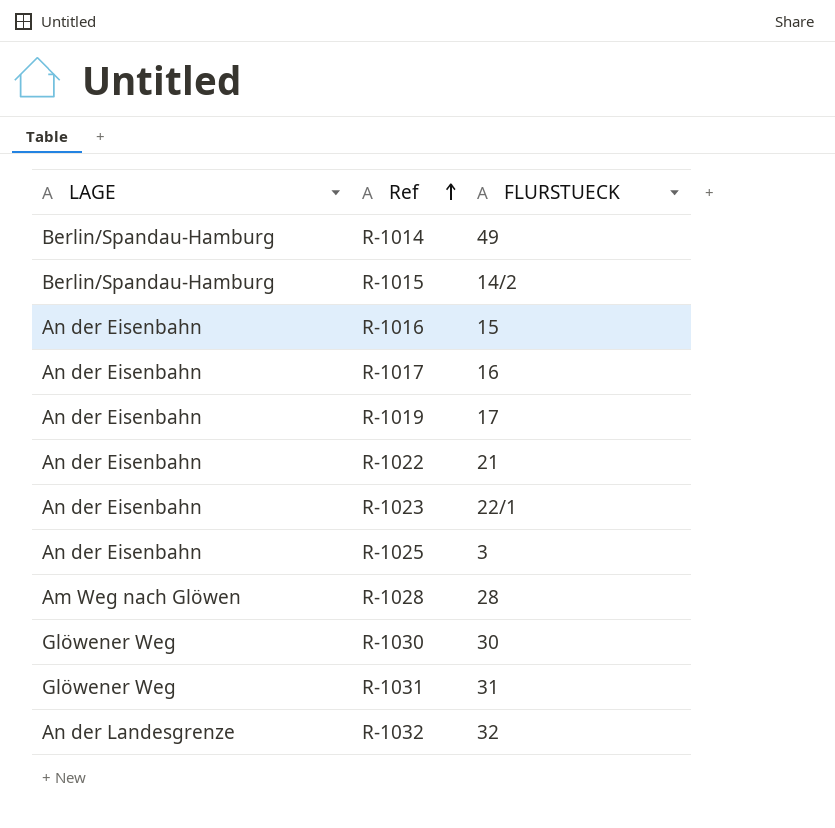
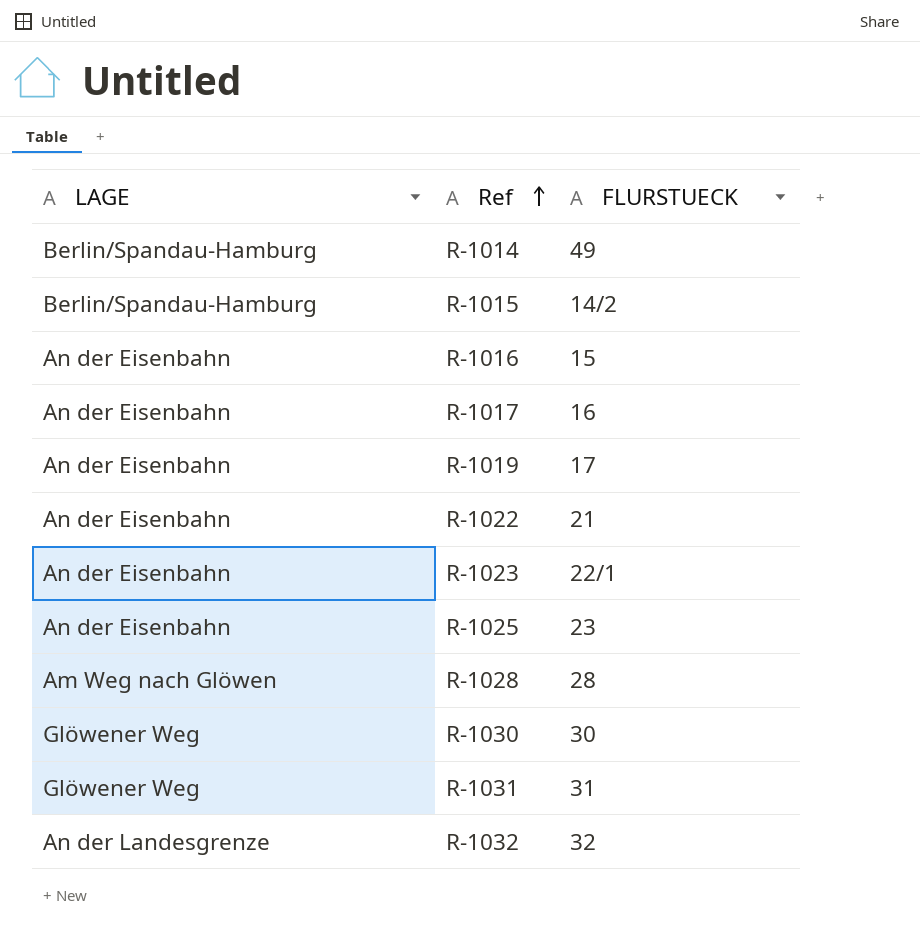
R-1025 | FLURSTUECK: 3 -> 23

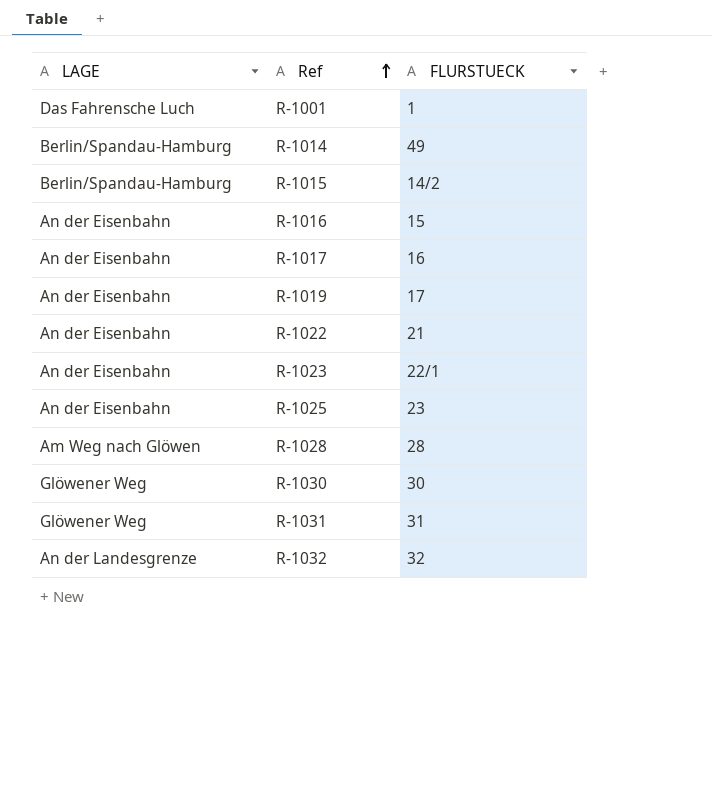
row R-1001: none -> Das Fahrensche Luch | 1

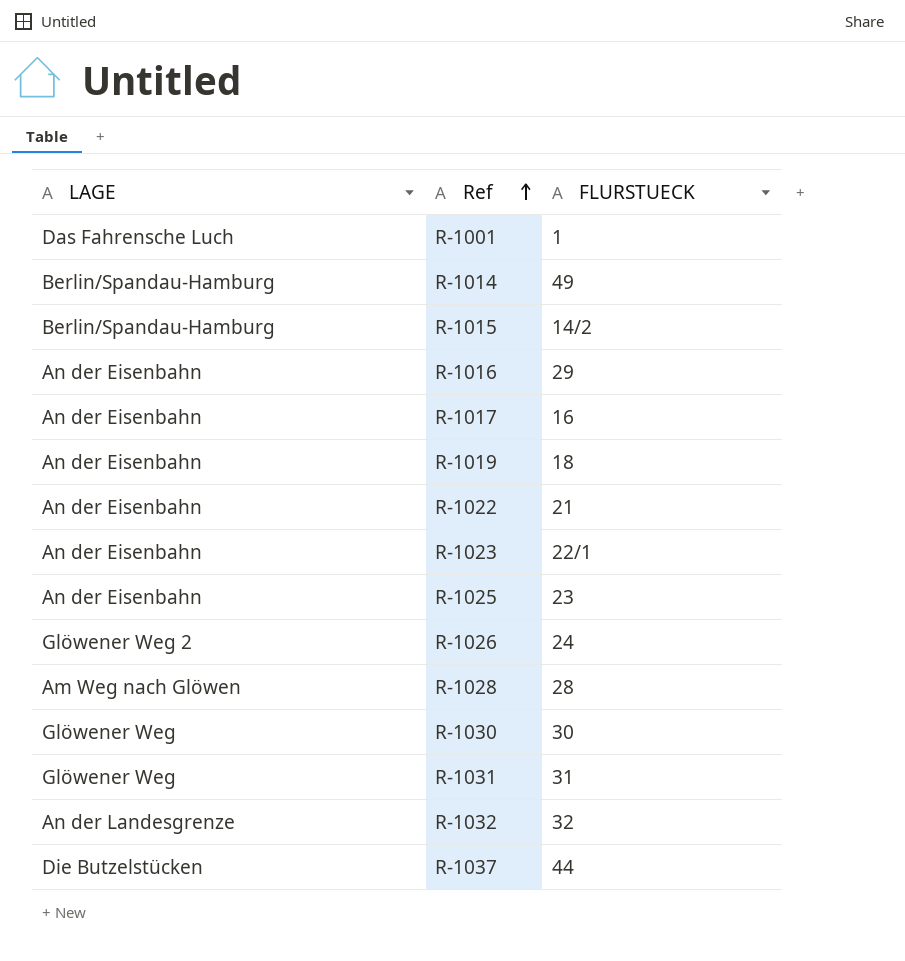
R-1016 | FLURSTUECK: 15 -> 29
R-1019 | FLURSTUECK: 17 -> 18
row R-1026: none -> Glöwener Weg 2 | 24
row R-1037: none -> Die Butzelstücken | 44

